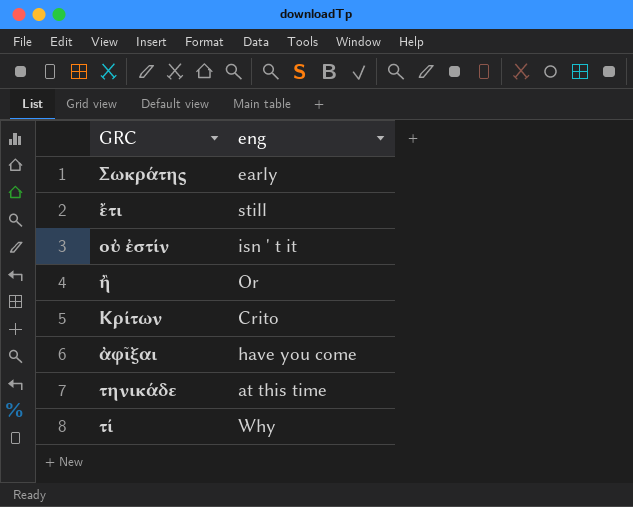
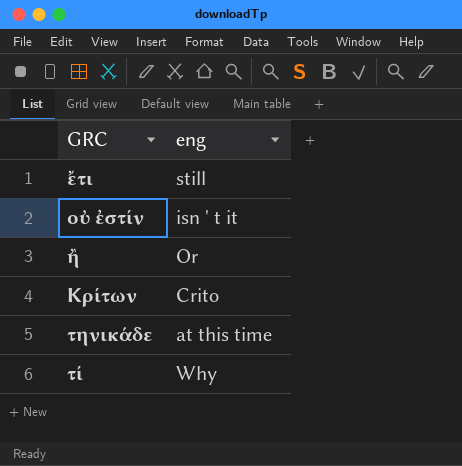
row Σωκράτης: early -> none
row ἀφῖξαι: have you come -> none

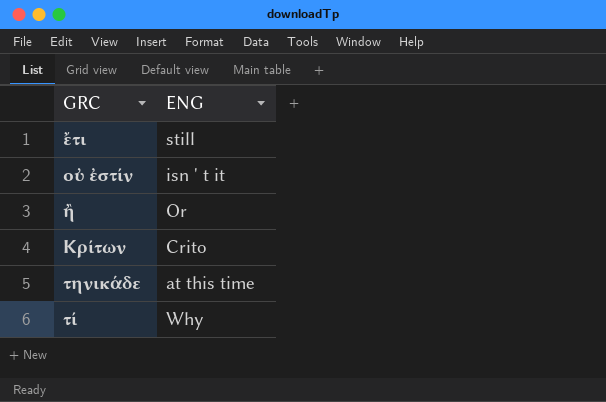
column name: eng -> ENG

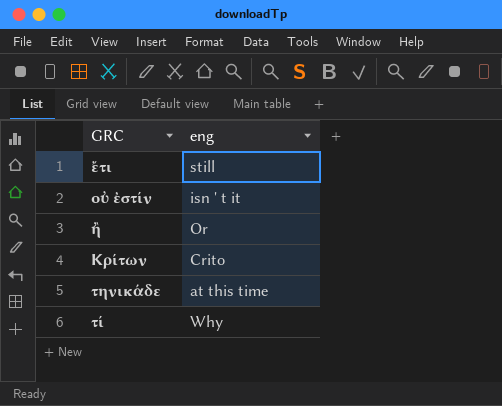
column name: ENG -> eng

